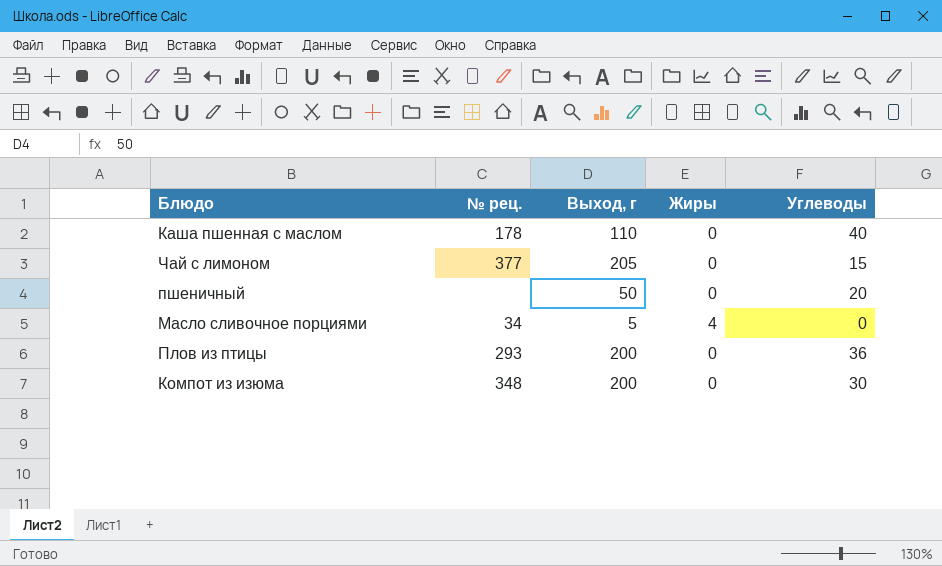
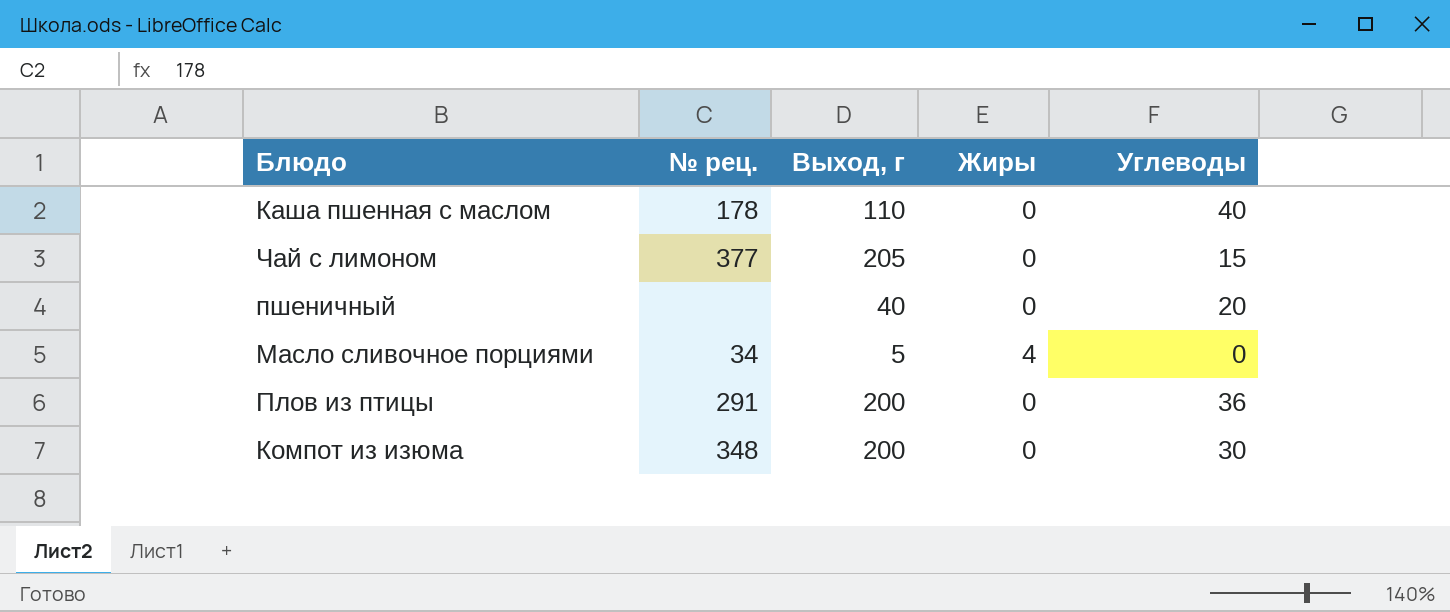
пшеничный | Выход, г: 50 -> 40
Плов из птицы | № рец.: 293 -> 291

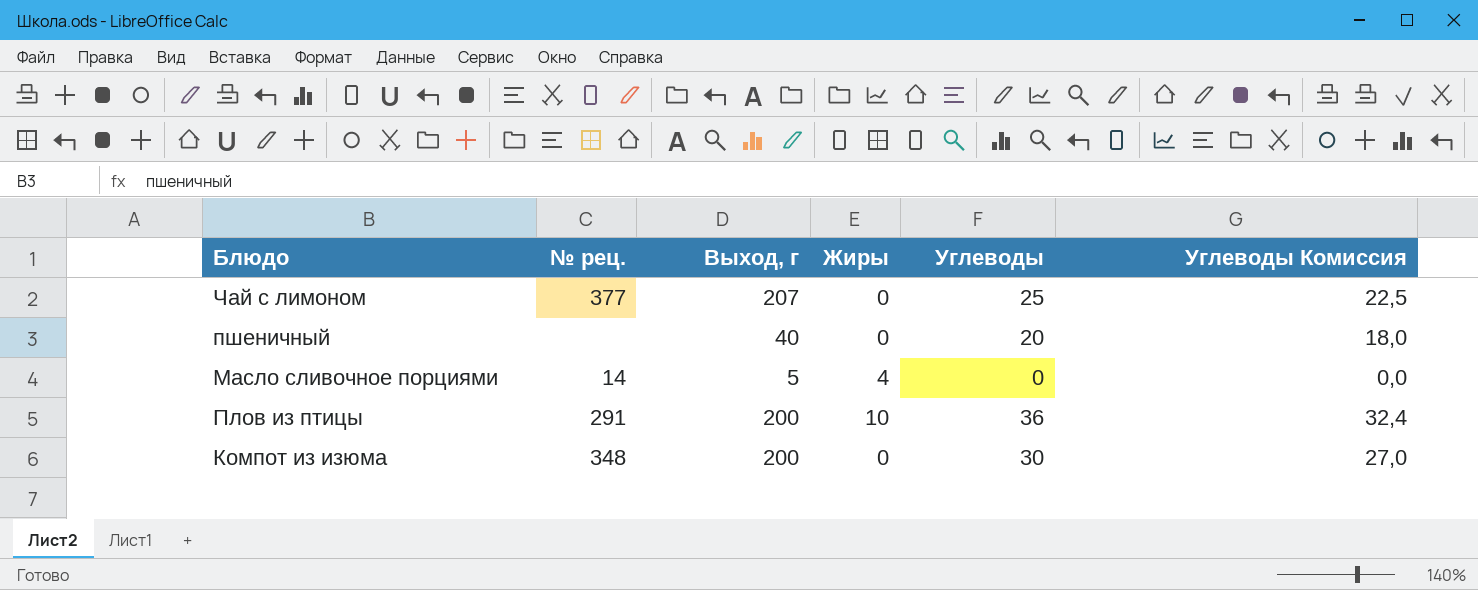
column Углеводы Комиссия | formula: none -> [Углеводы] * 0,9
row Каша пшенная с маслом: 178 | 110 | 0 | 40 -> none
Чай с лимоном | Выход, г: 205 -> 207
Чай с лимоном | Углеводы: 15 -> 25
Масло сливочное порциями | № рец.: 34 -> 14
Плов из птицы | Жиры: 0 -> 10

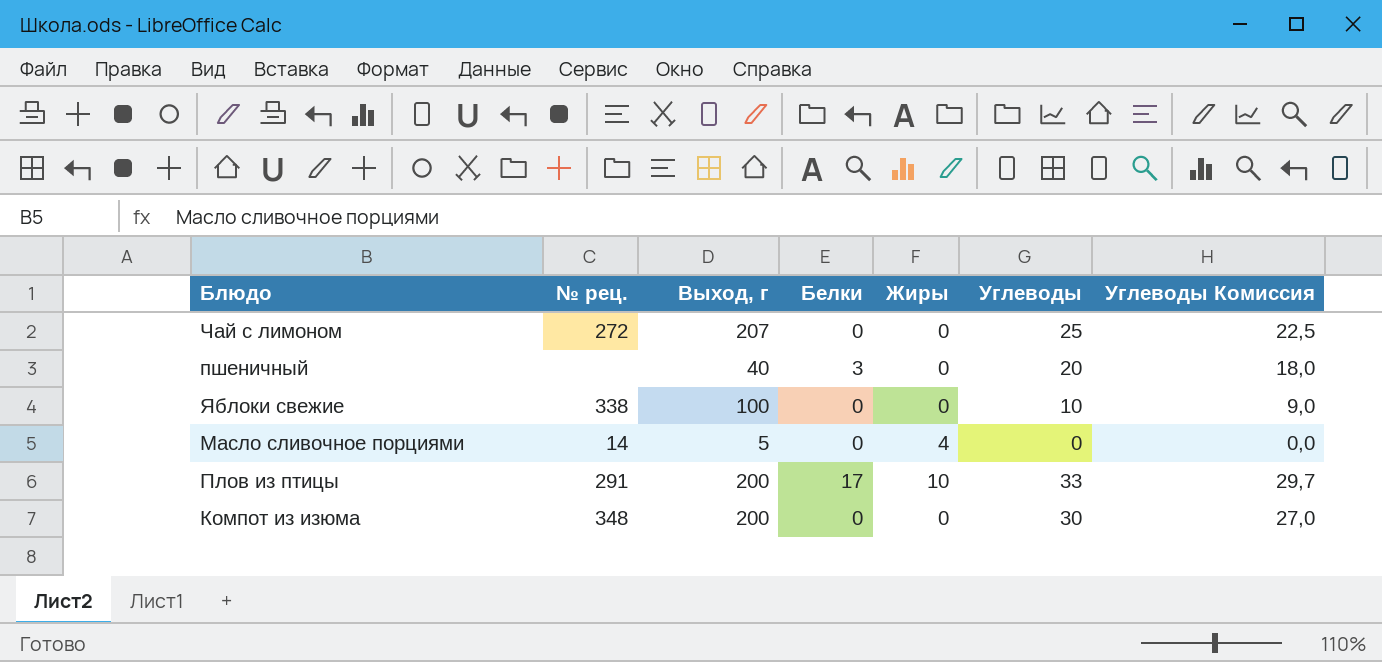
column Белки | position: none -> 4
Чай с лимоном | № рец.: 377 -> 272
row Яблоки свежие: none -> 338 | 100 | 0 | 0 | 10 | 9,0
Плов из птицы | Углеводы: 36 -> 33
Плов из птицы | Углеводы Комиссия: 32,4 -> 29,7

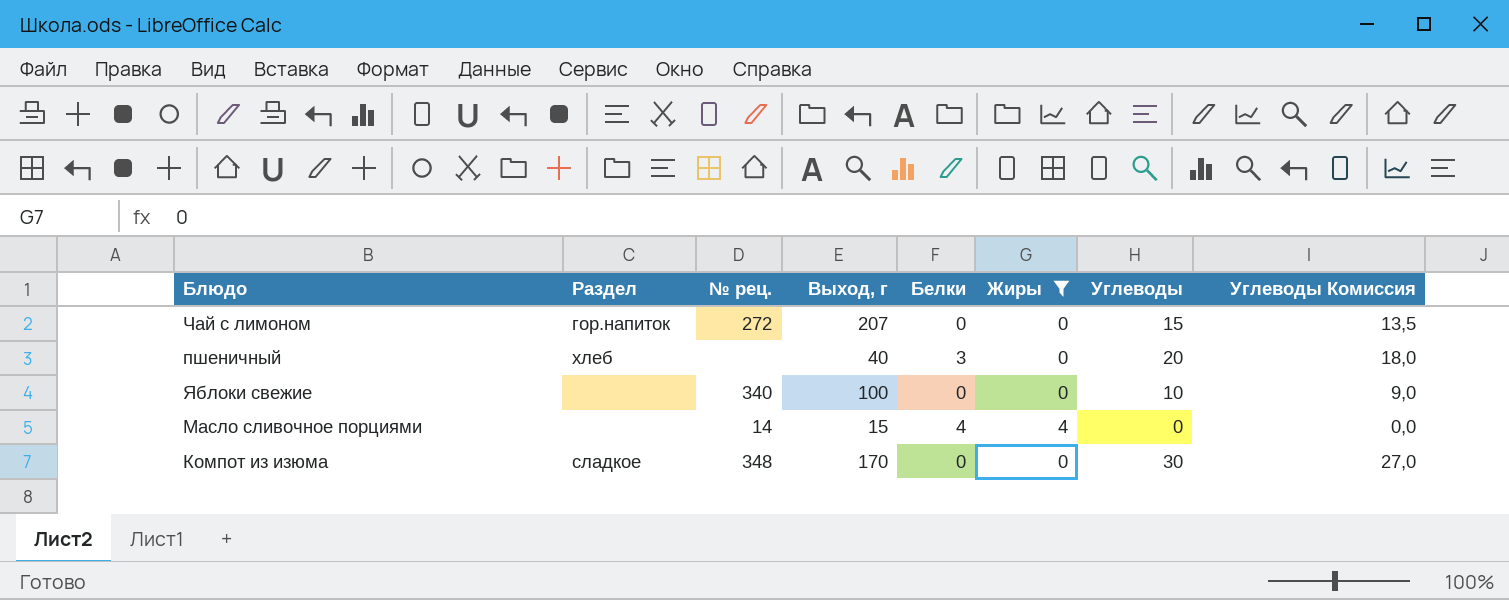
filter: none -> Жиры != 10
column Раздел | position: none -> 2
Чай с лимоном | Углеводы: 25 -> 15
Чай с лимоном | Углеводы Комиссия: 22,5 -> 13,5
Яблоки свежие | № рец.: 338 -> 340
Масло сливочное порциями | Выход, г: 5 -> 15
Масло сливочное порциями | Белки: 0 -> 4
Компот из изюма | Выход, г: 200 -> 170

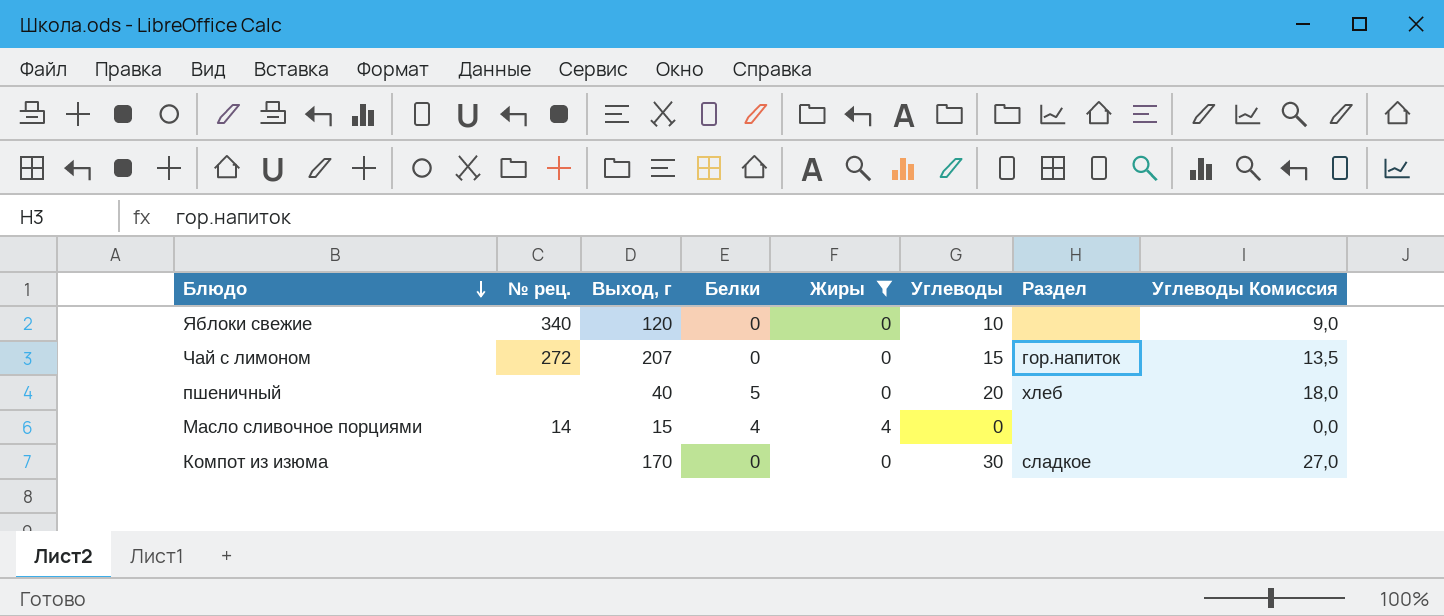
row order: none -> Блюдо descending
column Раздел | position: 2 -> 7
Яблоки свежие | Выход, г: 100 -> 120
пшеничный | Белки: 3 -> 5
Компот из изюма | № рец.: 348 -> none

